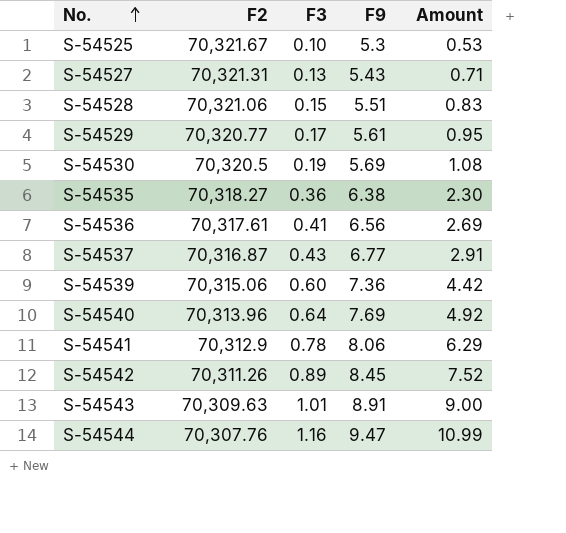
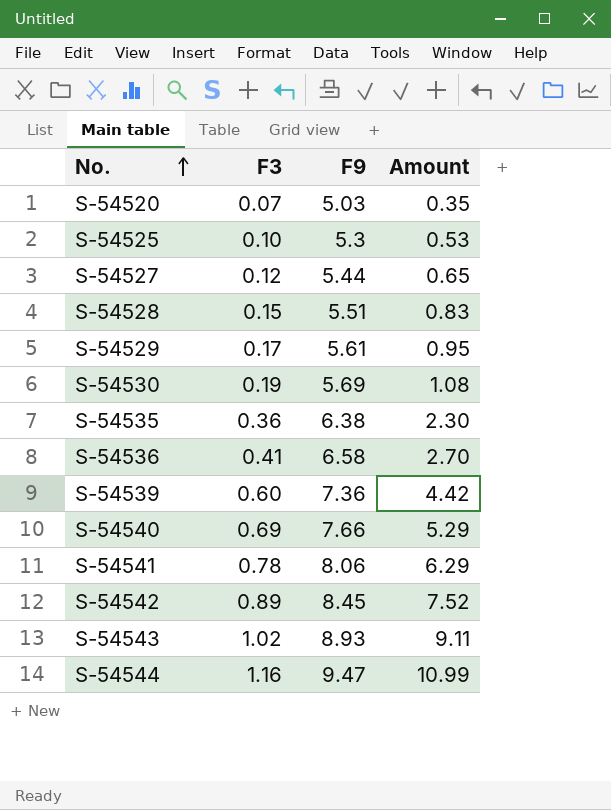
column F2 | position: 2 -> none
row S-54537: 70,316.87 | 0.43 | 6.77 | 2.91 -> none
row S-54520: none -> 0.07 | 5.03 | 0.35
S-54527 | F3: 0.13 -> 0.12
S-54527 | F9: 5.43 -> 5.44
S-54527 | Amount: 0.71 -> 0.65
S-54536 | F9: 6.56 -> 6.58
S-54536 | Amount: 2.69 -> 2.70
S-54540 | F3: 0.64 -> 0.69
S-54540 | F9: 7.69 -> 7.66
S-54540 | Amount: 4.92 -> 5.29
S-54543 | F3: 1.01 -> 1.02
S-54543 | F9: 8.91 -> 8.93
S-54543 | Amount: 9.00 -> 9.11

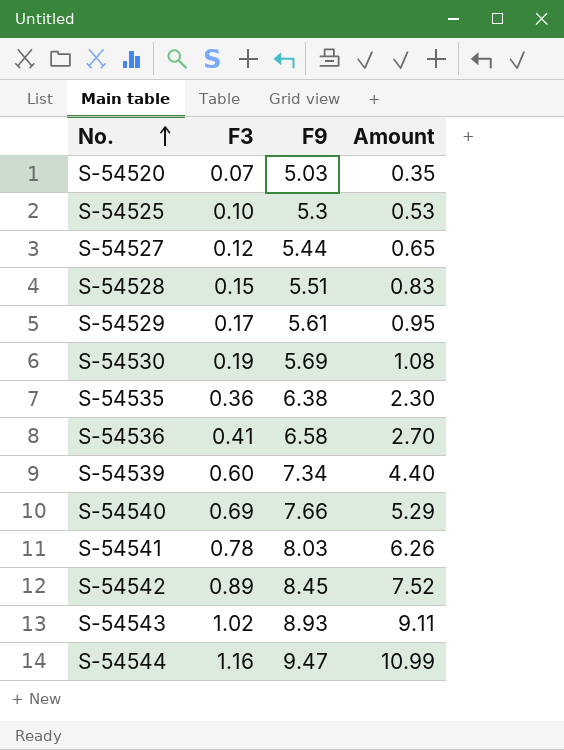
S-54539 | F9: 7.36 -> 7.34
S-54539 | Amount: 4.42 -> 4.40
S-54541 | F9: 8.06 -> 8.03
S-54541 | Amount: 6.29 -> 6.26

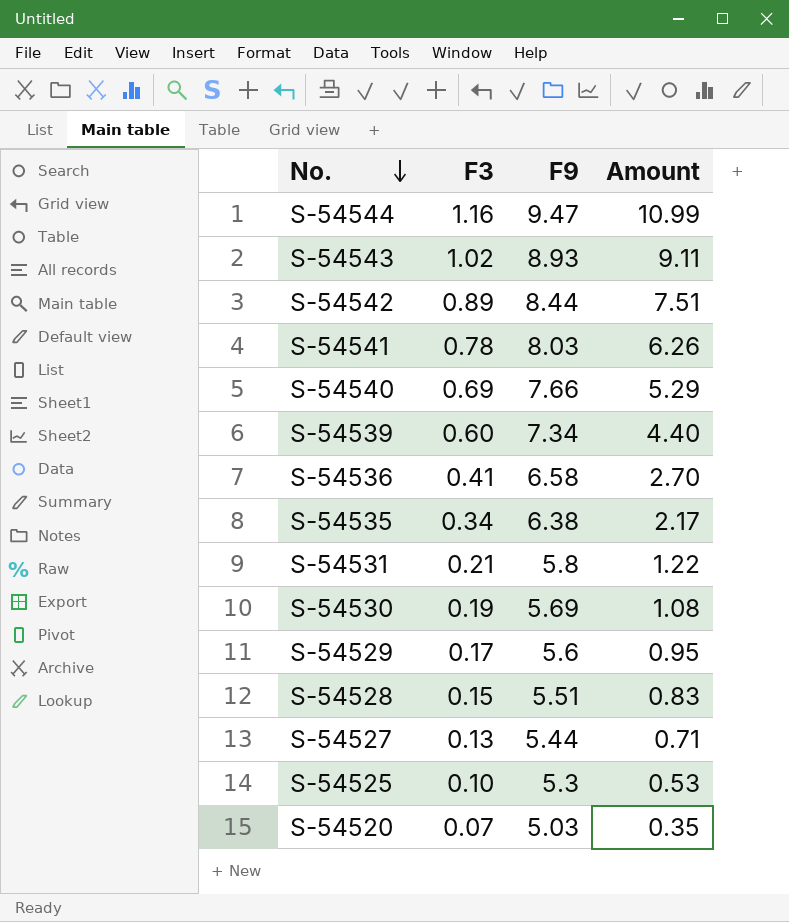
row order: No. ascending -> No. descending
S-54542 | F9: 8.45 -> 8.44
S-54542 | Amount: 7.52 -> 7.51
S-54535 | F3: 0.36 -> 0.34
S-54535 | Amount: 2.30 -> 2.17
row S-54531: none -> 0.21 | 5.8 | 1.22
S-54529 | F9: 5.61 -> 5.6
S-54527 | F3: 0.12 -> 0.13
S-54527 | Amount: 0.65 -> 0.71

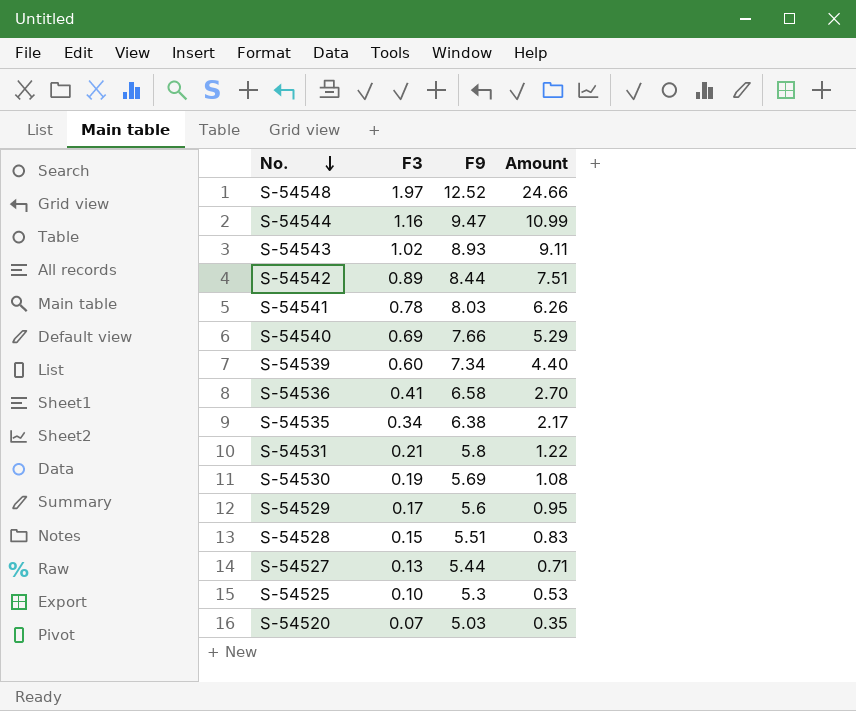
row S-54548: none -> 1.97 | 12.52 | 24.66

